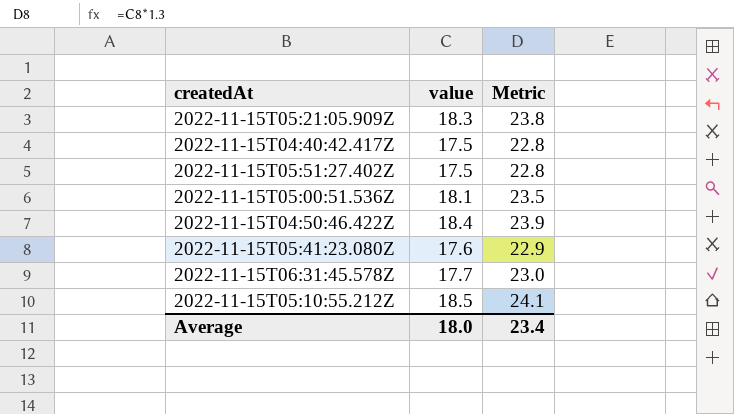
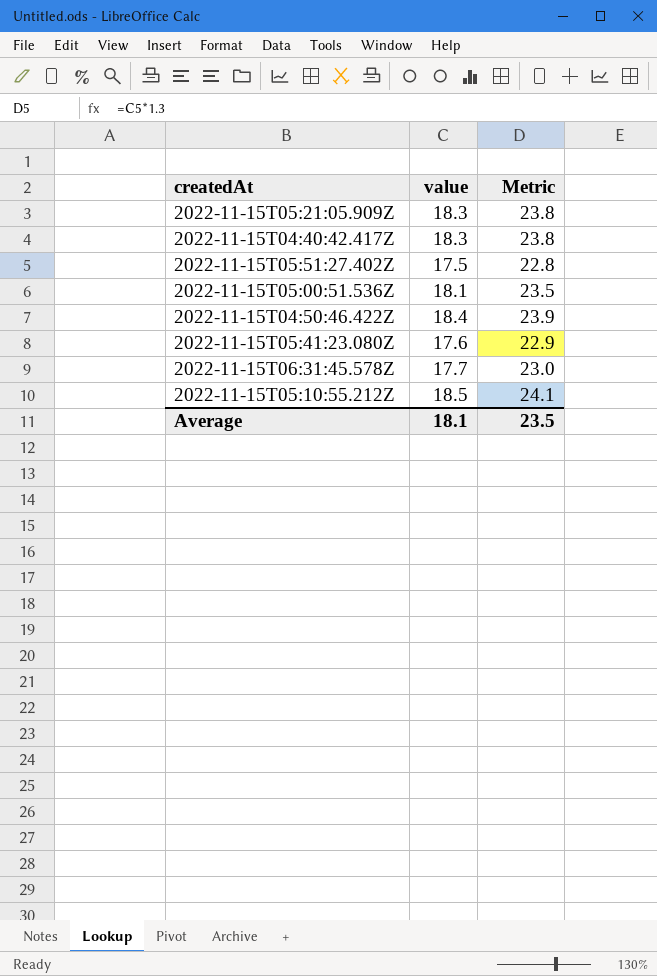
2022-11-15T04:40:42.417Z | value: 17.5 -> 18.3
2022-11-15T04:40:42.417Z | Metric: 22.8 -> 23.8
Average | value: 18.0 -> 18.1
Average | Metric: 23.4 -> 23.5

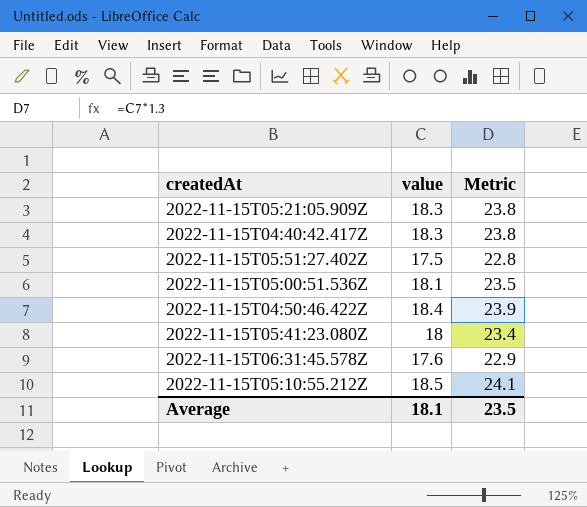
2022-11-15T05:41:23.080Z | value: 17.6 -> 18
2022-11-15T05:41:23.080Z | Metric: 22.9 -> 23.4
2022-11-15T06:31:45.578Z | value: 17.7 -> 17.6
2022-11-15T06:31:45.578Z | Metric: 23.0 -> 22.9

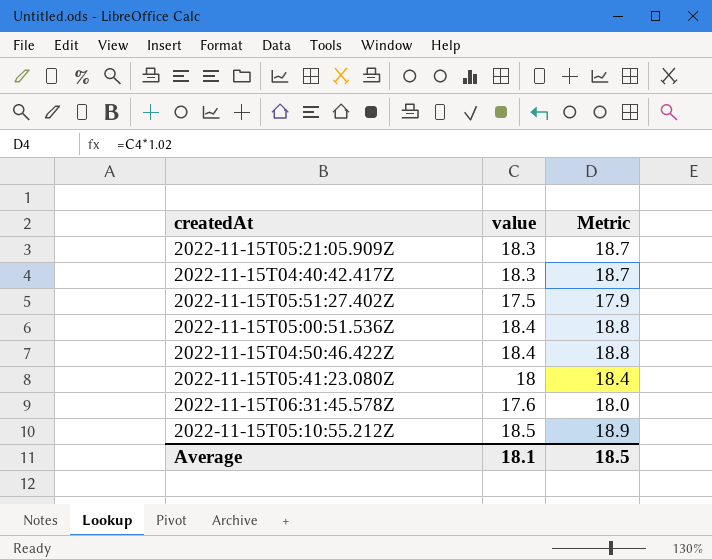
column Metric | formula: [value] * 1.3 -> [value] * 1.02
2022-11-15T05:00:51.536Z | value: 18.1 -> 18.4
Average | Metric: 23.5 -> 18.5

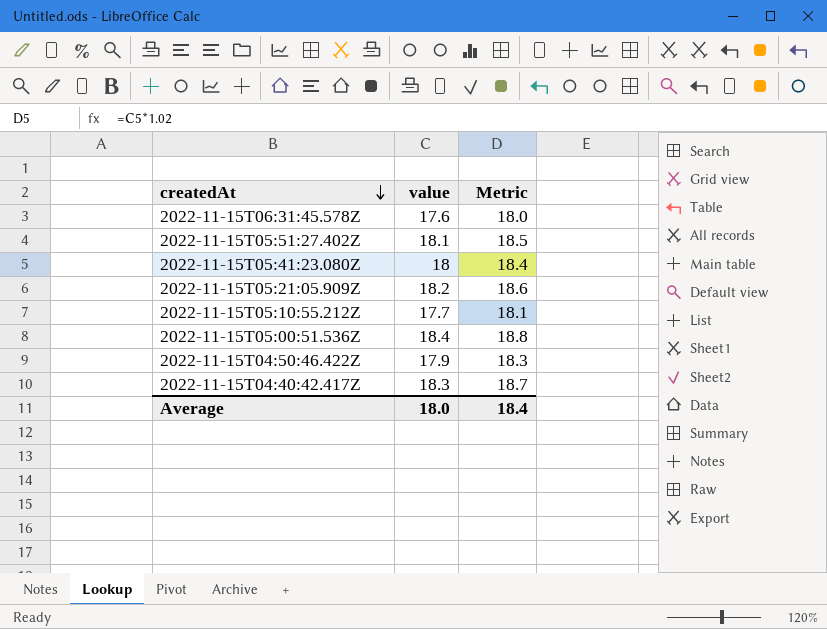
row order: none -> createdAt descending
2022-11-15T05:51:27.402Z | value: 17.5 -> 18.1
2022-11-15T05:51:27.402Z | Metric: 17.9 -> 18.5
2022-11-15T05:21:05.909Z | value: 18.3 -> 18.2
2022-11-15T05:21:05.909Z | Metric: 18.7 -> 18.6
2022-11-15T05:10:55.212Z | value: 18.5 -> 17.7
2022-11-15T05:10:55.212Z | Metric: 18.9 -> 18.1
2022-11-15T04:50:46.422Z | value: 18.4 -> 17.9
2022-11-15T04:50:46.422Z | Metric: 18.8 -> 18.3
Average | value: 18.1 -> 18.0
Average | Metric: 18.5 -> 18.4

